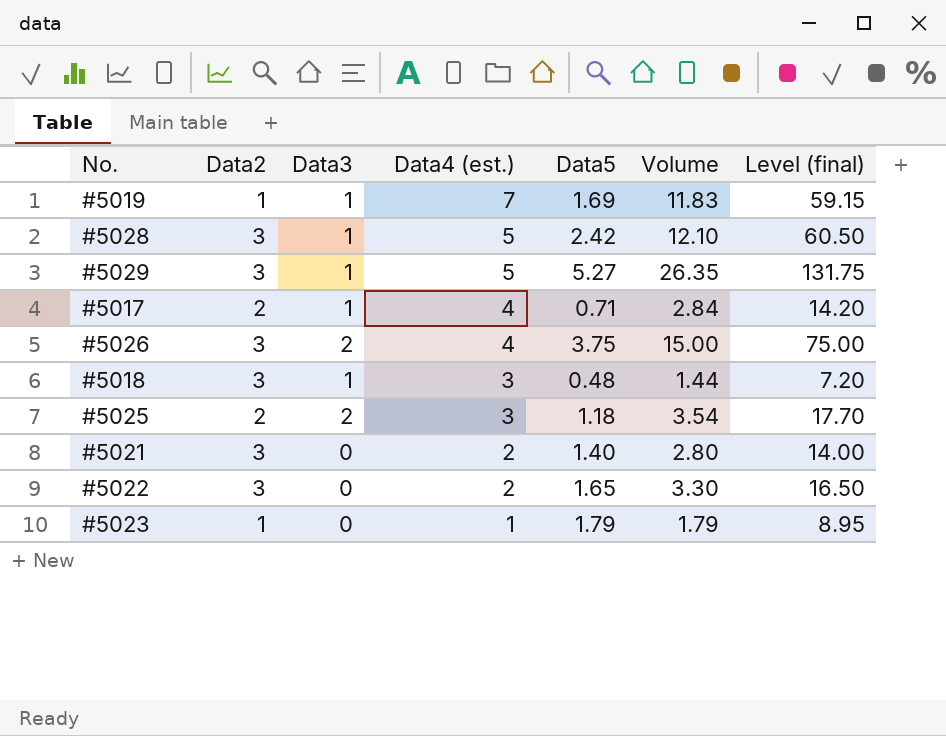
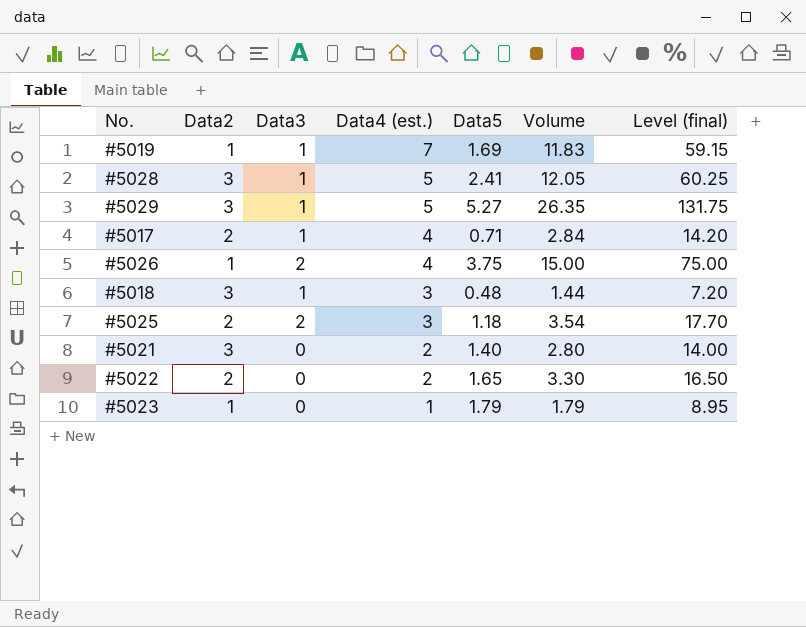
#5028 | Data5: 2.42 -> 2.41
#5028 | Volume: 12.10 -> 12.05
#5028 | Level (final): 60.50 -> 60.25
#5026 | Data2: 3 -> 1
#5022 | Data2: 3 -> 2

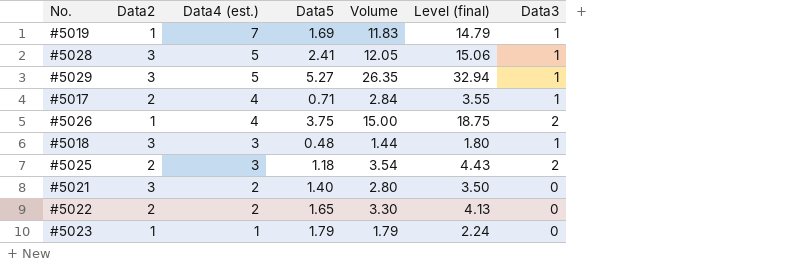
column Level (final) | formula: [Volume] * 5 -> [Volume] * 1.25
column Data3 | position: 3 -> 7

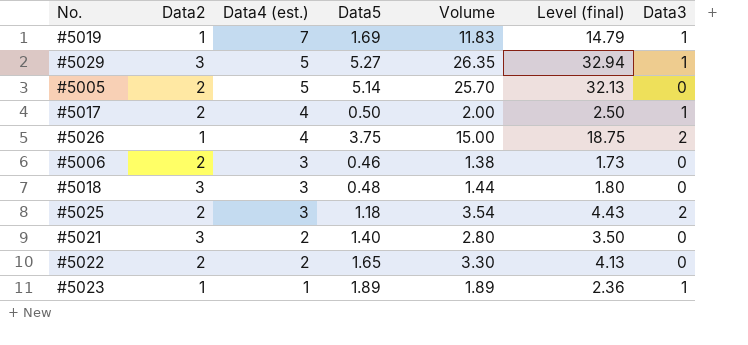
row #5028: 3 | 5 | 2.41 | 12.05 | 15.06 | 1 -> none
row #5005: none -> 2 | 5 | 5.14 | 25.70 | 32.13 | 0
#5017 | Data5: 0.71 -> 0.50
#5017 | Volume: 2.84 -> 2.00
#5017 | Level (final): 3.55 -> 2.50
row #5006: none -> 2 | 3 | 0.46 | 1.38 | 1.73 | 0
#5018 | Data3: 1 -> 0
#5023 | Data5: 1.79 -> 1.89
#5023 | Volume: 1.79 -> 1.89
#5023 | Level (final): 2.24 -> 2.36
#5023 | Data3: 0 -> 1

